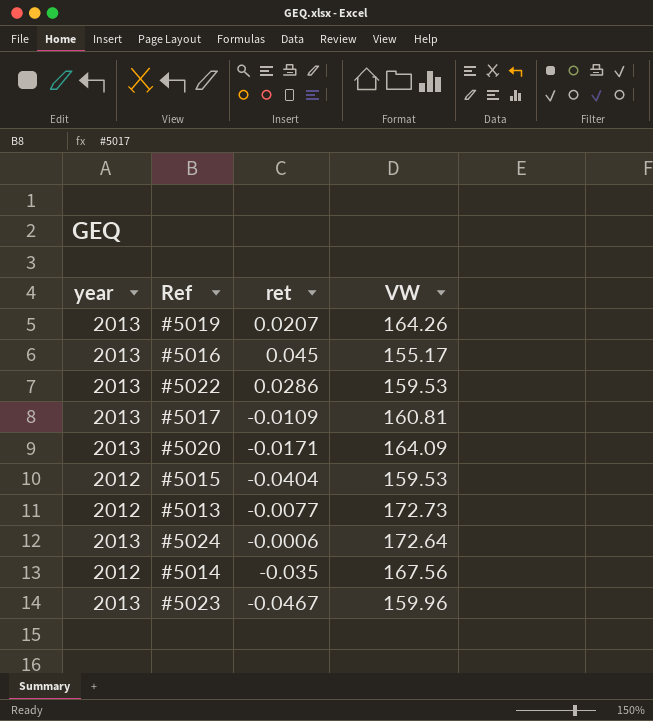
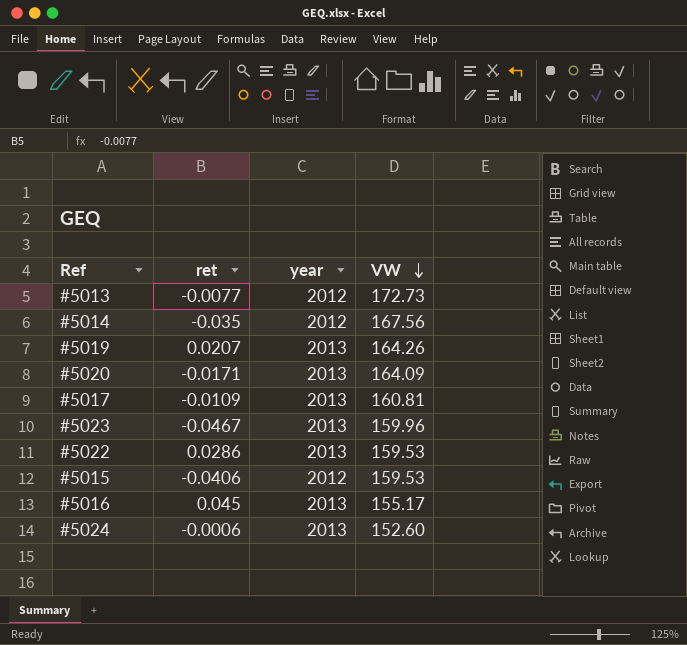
row order: none -> VW descending
column year | position: 1 -> 3
#5015 | ret: -0.0404 -> -0.0406
#5024 | VW: 172.64 -> 152.60

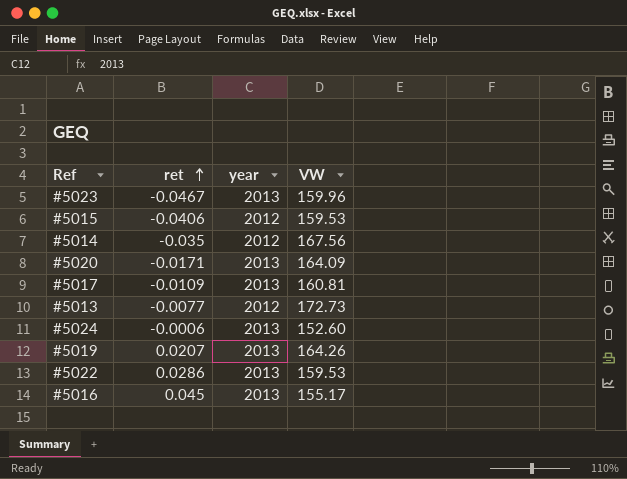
row order: VW descending -> ret ascending

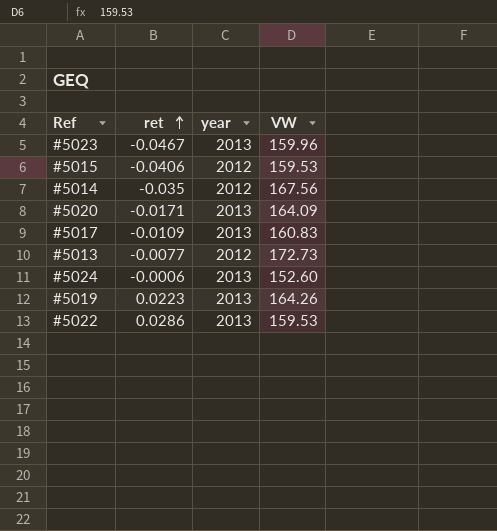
row #5016: 0.045 | 2013 | 155.17 -> none
#5017 | VW: 160.81 -> 160.83
#5019 | ret: 0.0207 -> 0.0223

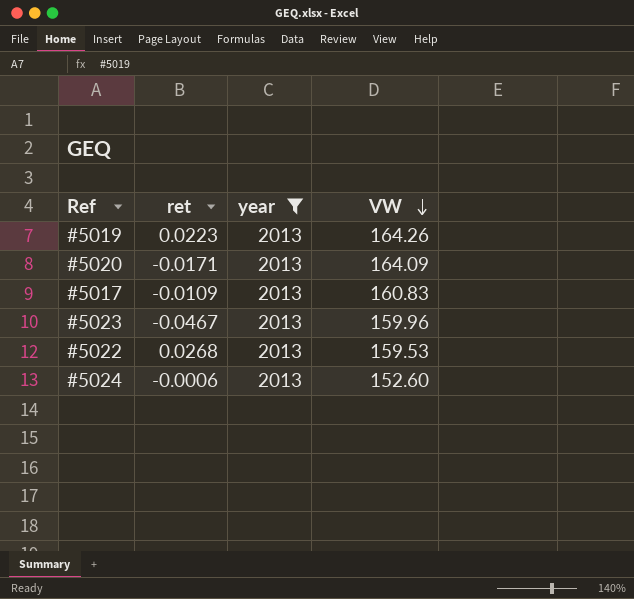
filter: none -> year = 2013
row order: ret ascending -> VW descending
#5022 | ret: 0.0286 -> 0.0268

